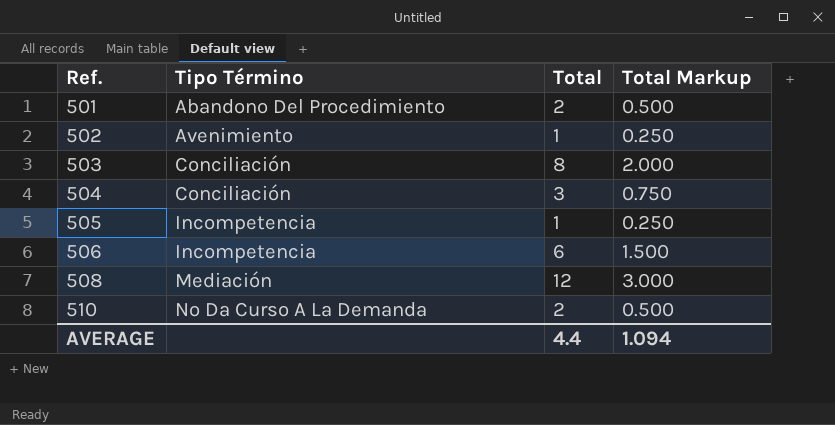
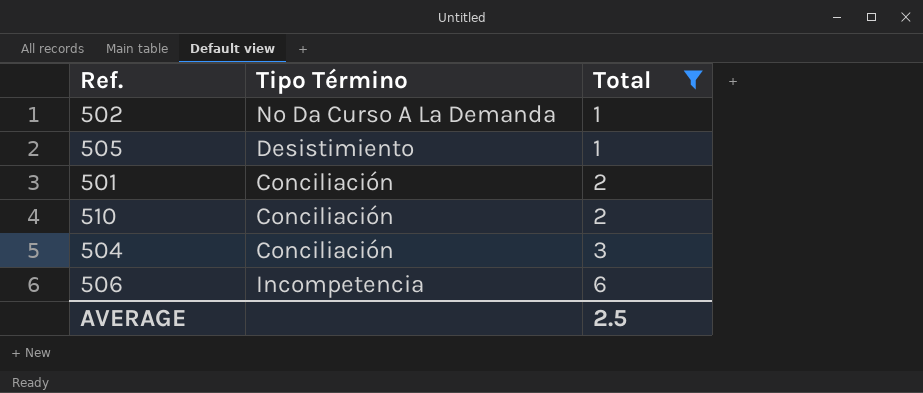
filter: none -> Total <= 6
row order: Ref. ascending -> Total ascending
column Total Markup | formula: [Total] * 0.25 -> none
502 | Tipo Término: Avenimiento -> No Da Curso A La Demanda
505 | Tipo Término: Incompetencia -> Desistimiento
501 | Tipo Término: Abandono Del Procedimiento -> Conciliación
510 | Tipo Término: No Da Curso A La Demanda -> Conciliación
AVERAGE | Total: 4.4 -> 2.5

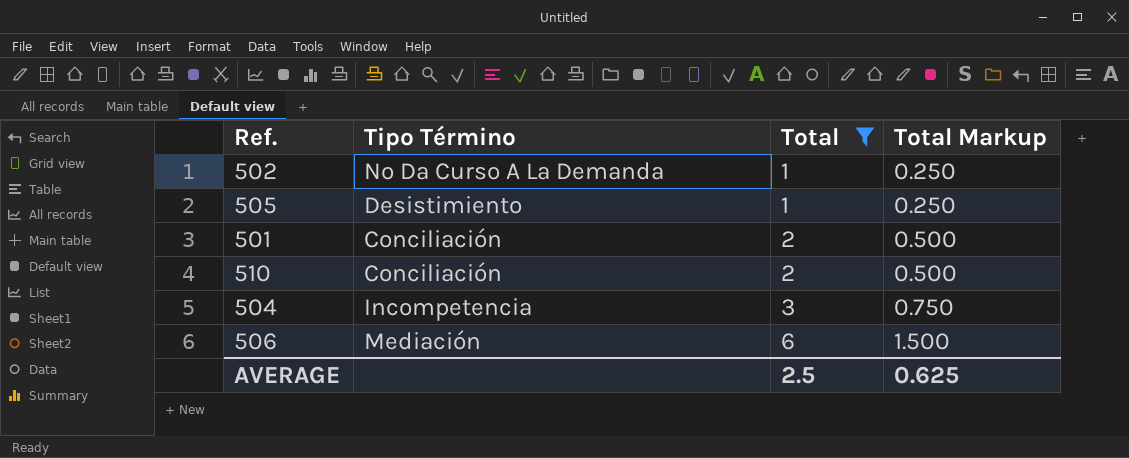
column Total Markup | formula: none -> [Total] * 0.25
504 | Tipo Término: Conciliación -> Incompetencia
506 | Tipo Término: Incompetencia -> Mediación

